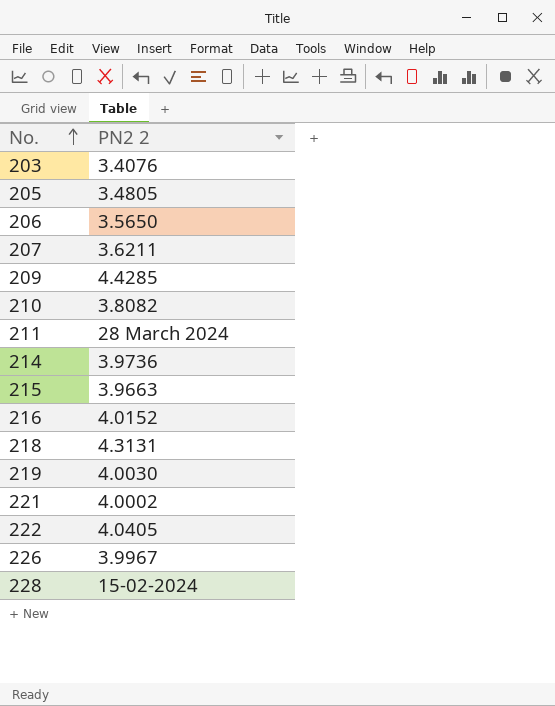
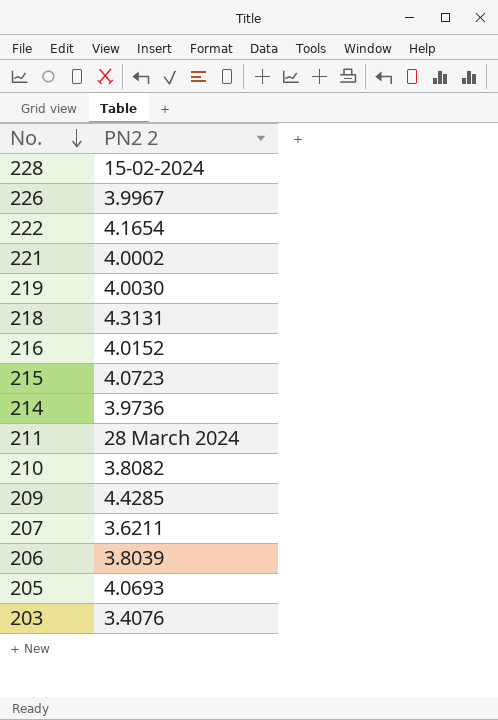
row order: No. ascending -> No. descending
222 | PN2 2: 4.0405 -> 4.1654
215 | PN2 2: 3.9663 -> 4.0723
206 | PN2 2: 3.5650 -> 3.8039
205 | PN2 2: 3.4805 -> 4.0693

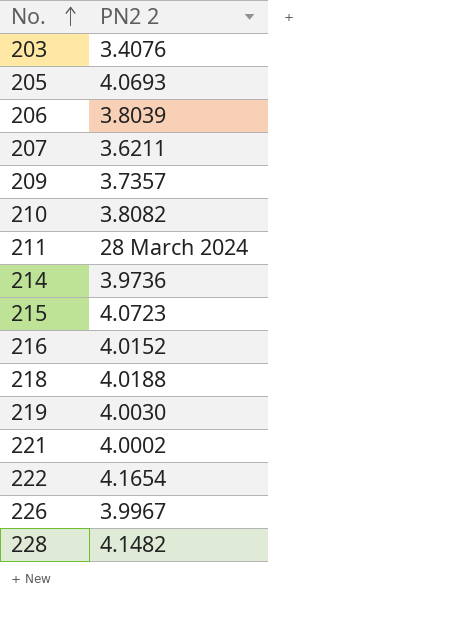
row order: No. descending -> No. ascending
209 | PN2 2: 4.4285 -> 3.7357
218 | PN2 2: 4.3131 -> 4.0188
228 | PN2 2: 15-02-2024 -> 4.1482

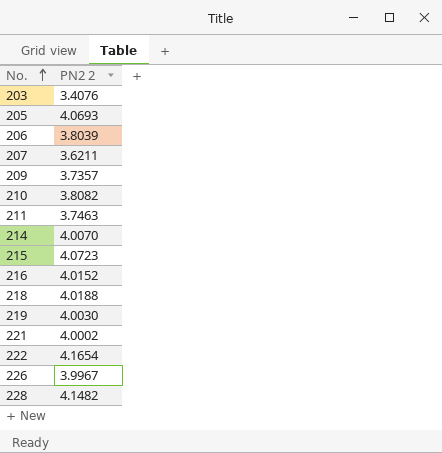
211 | PN2 2: 28 March 2024 -> 3.7463
214 | PN2 2: 3.9736 -> 4.0070

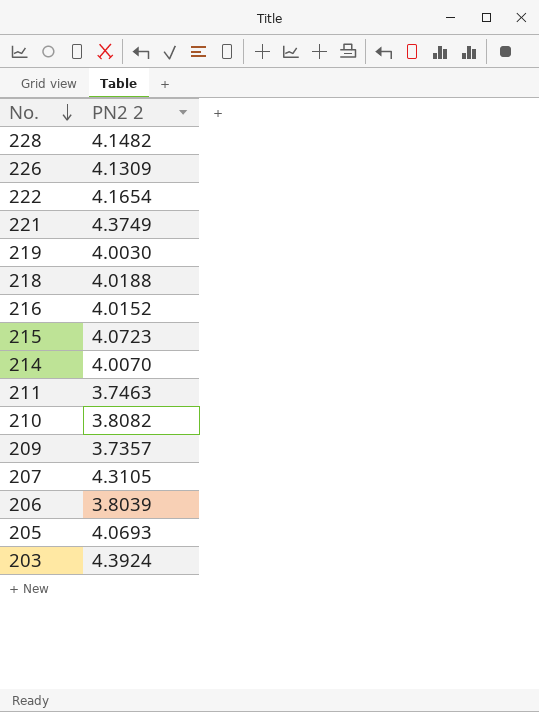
row order: No. ascending -> No. descending
226 | PN2 2: 3.9967 -> 4.1309
221 | PN2 2: 4.0002 -> 4.3749
207 | PN2 2: 3.6211 -> 4.3105
203 | PN2 2: 3.4076 -> 4.3924

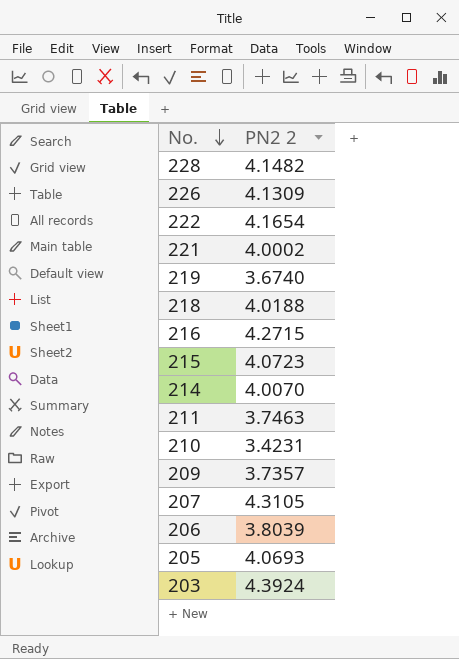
221 | PN2 2: 4.3749 -> 4.0002
219 | PN2 2: 4.0030 -> 3.6740
216 | PN2 2: 4.0152 -> 4.2715
210 | PN2 2: 3.8082 -> 3.4231

